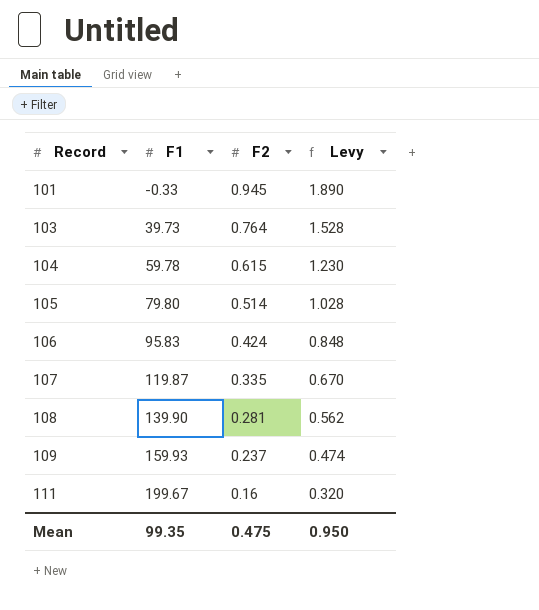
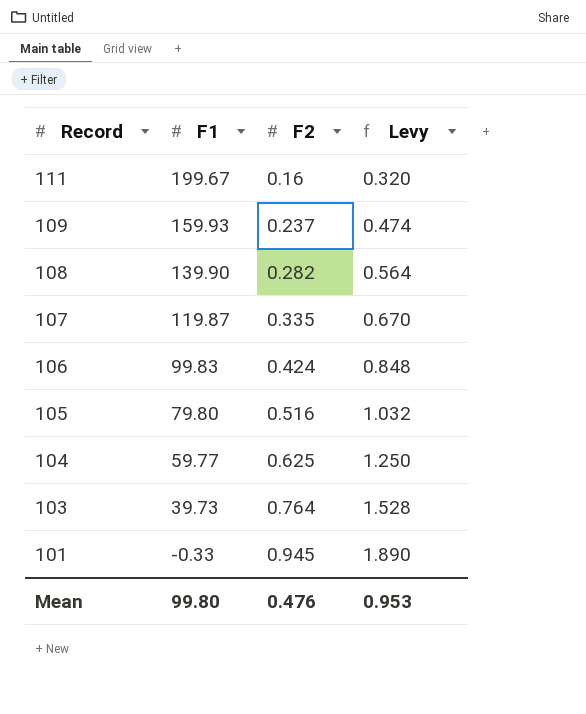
row order: Record ascending -> Record descending
108 | F2: 0.281 -> 0.282
108 | Levy: 0.562 -> 0.564
106 | F1: 95.83 -> 99.83
105 | F2: 0.514 -> 0.516
105 | Levy: 1.028 -> 1.032
104 | F1: 59.78 -> 59.77
104 | F2: 0.615 -> 0.625
104 | Levy: 1.230 -> 1.250
Mean | F1: 99.35 -> 99.80
Mean | F2: 0.475 -> 0.476
Mean | Levy: 0.950 -> 0.953

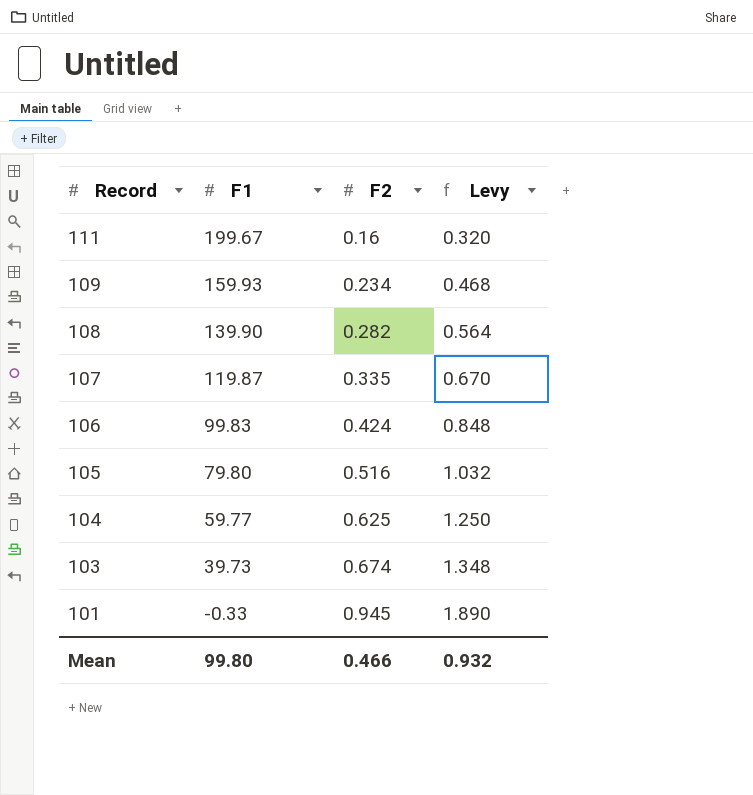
109 | F2: 0.237 -> 0.234
109 | Levy: 0.474 -> 0.468
103 | F2: 0.764 -> 0.674
103 | Levy: 1.528 -> 1.348
Mean | F2: 0.476 -> 0.466
Mean | Levy: 0.953 -> 0.932

